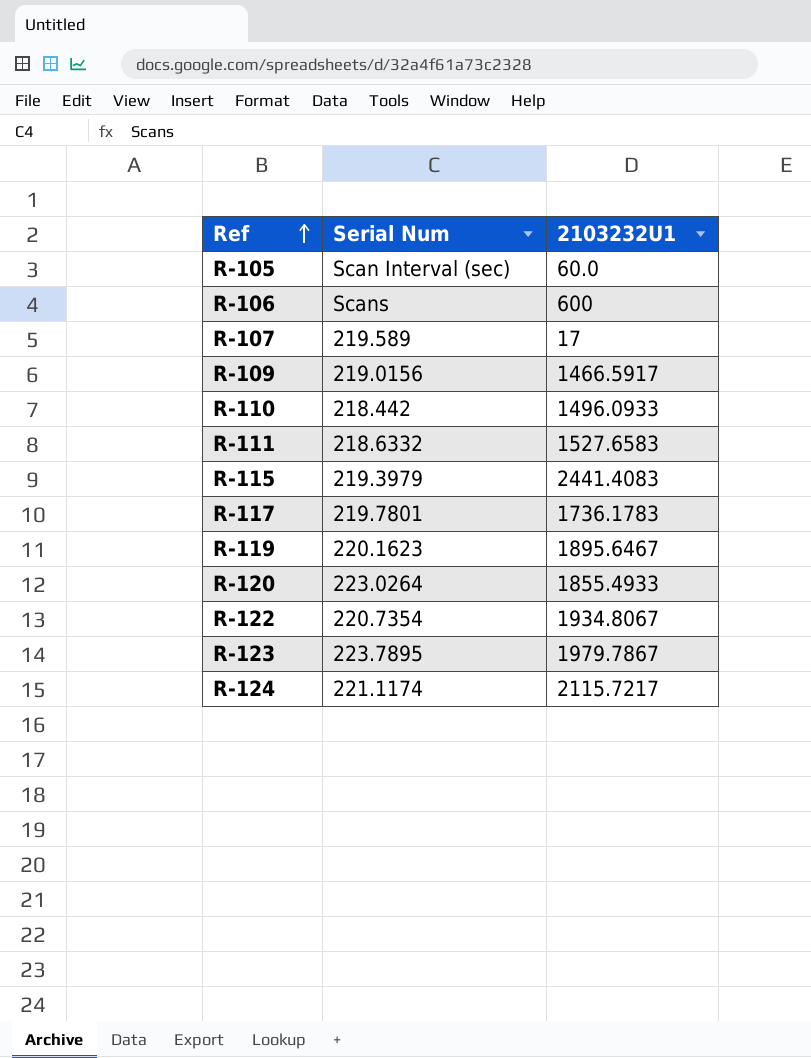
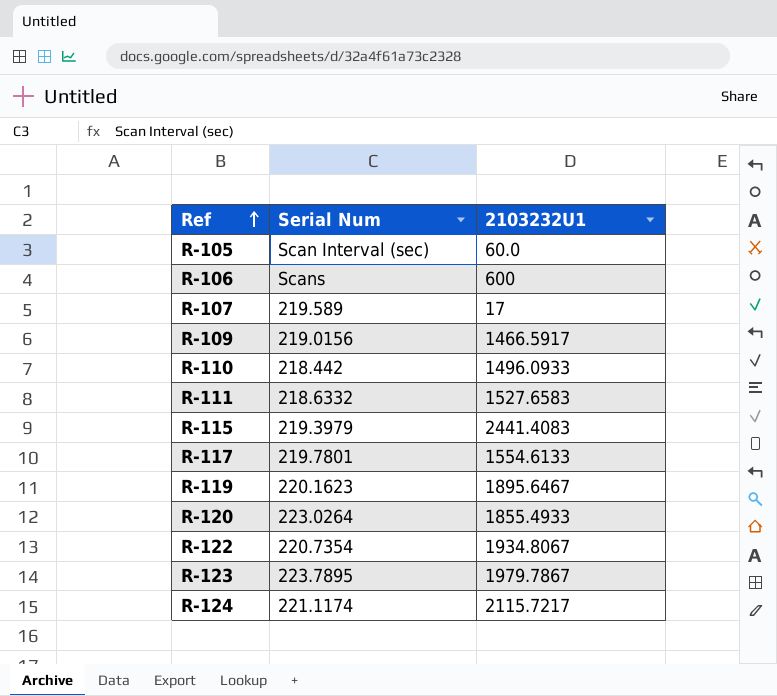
R-117 | 2103232U1: 1736.1783 -> 1554.6133

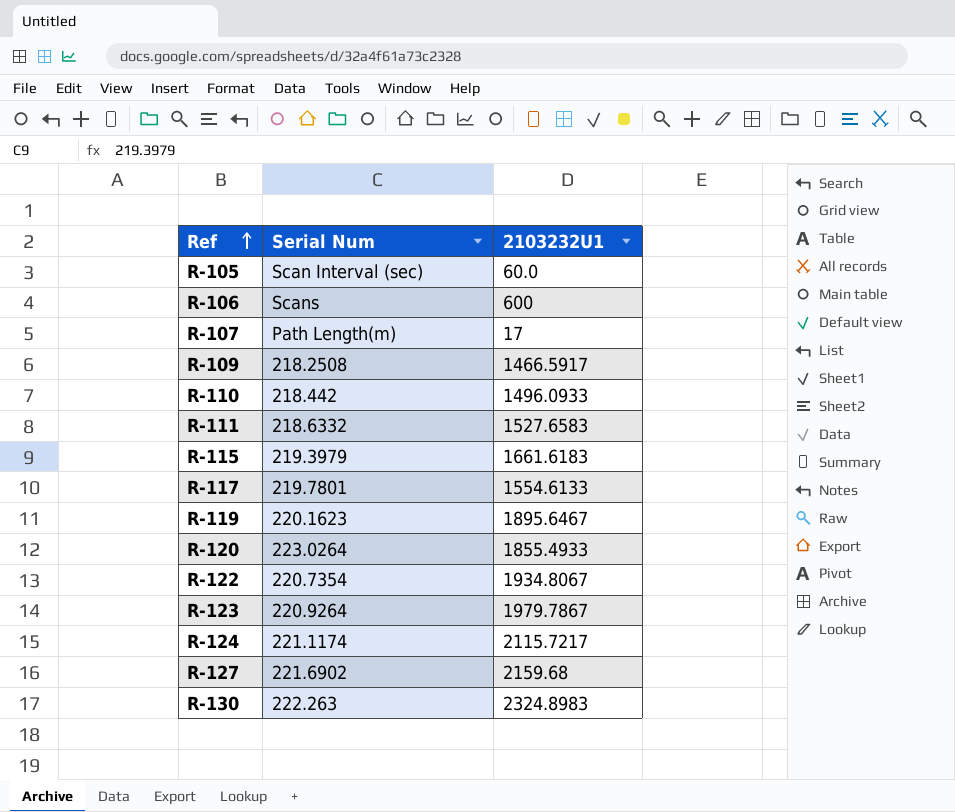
R-107 | Serial Num: 219.589 -> Path Length(m)
R-109 | Serial Num: 219.0156 -> 218.2508
R-115 | 2103232U1: 2441.4083 -> 1661.6183
R-123 | Serial Num: 223.7895 -> 220.9264
row R-127: none -> 221.6902 | 2159.68
row R-130: none -> 222.263 | 2324.8983

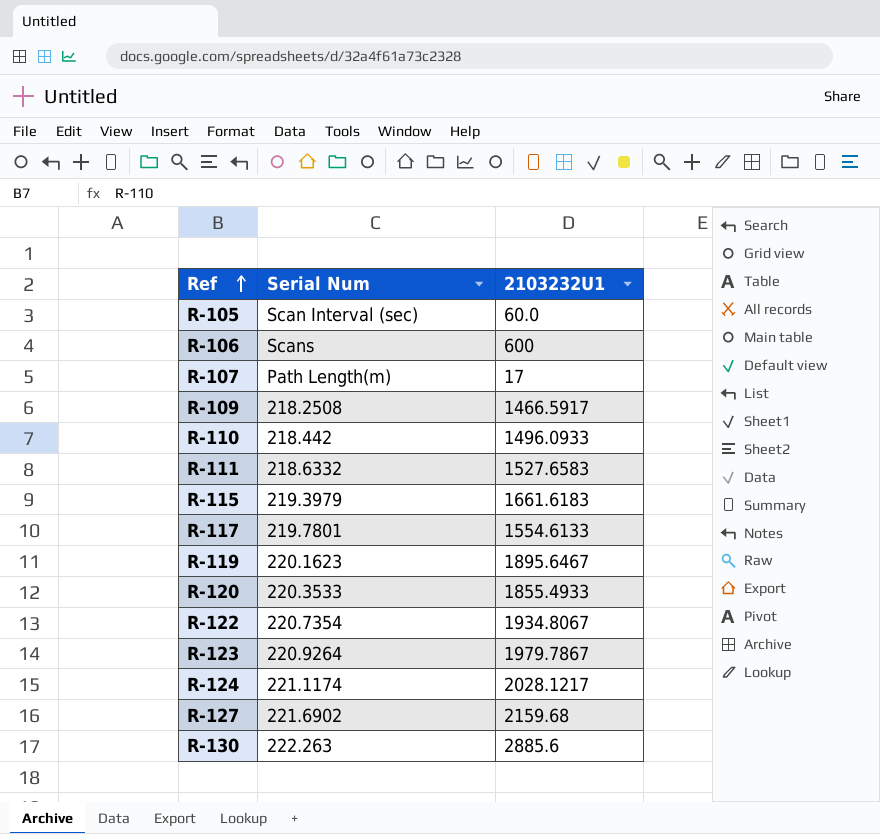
R-120 | Serial Num: 223.0264 -> 220.3533
R-124 | 2103232U1: 2115.7217 -> 2028.1217
R-130 | 2103232U1: 2324.8983 -> 2885.6

